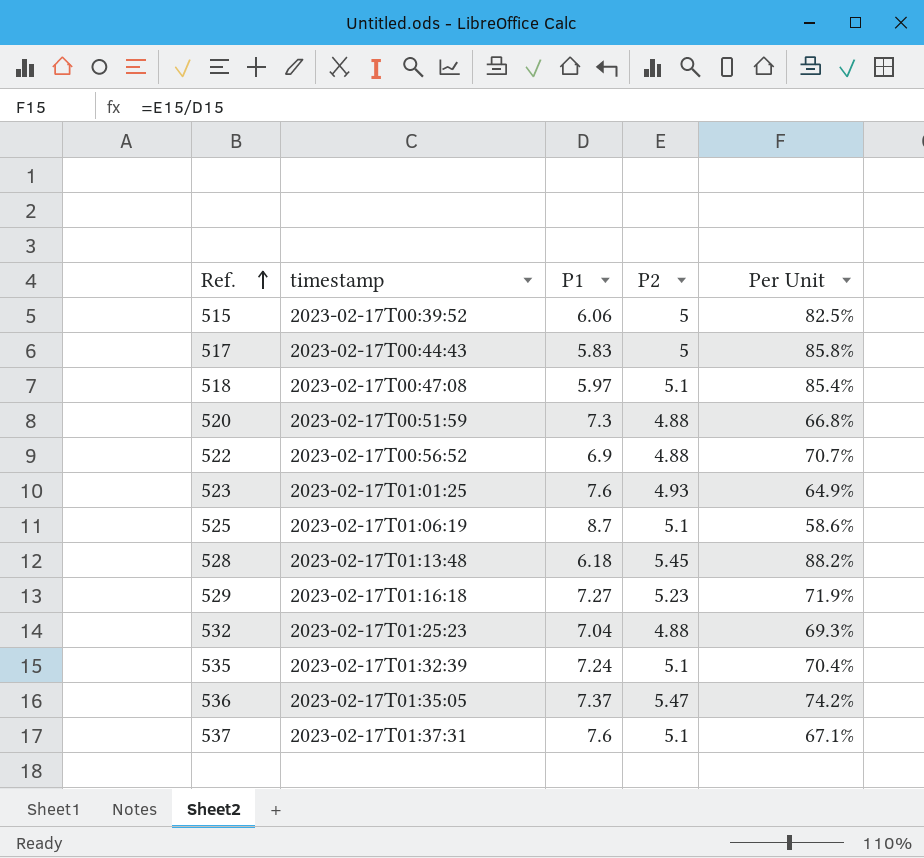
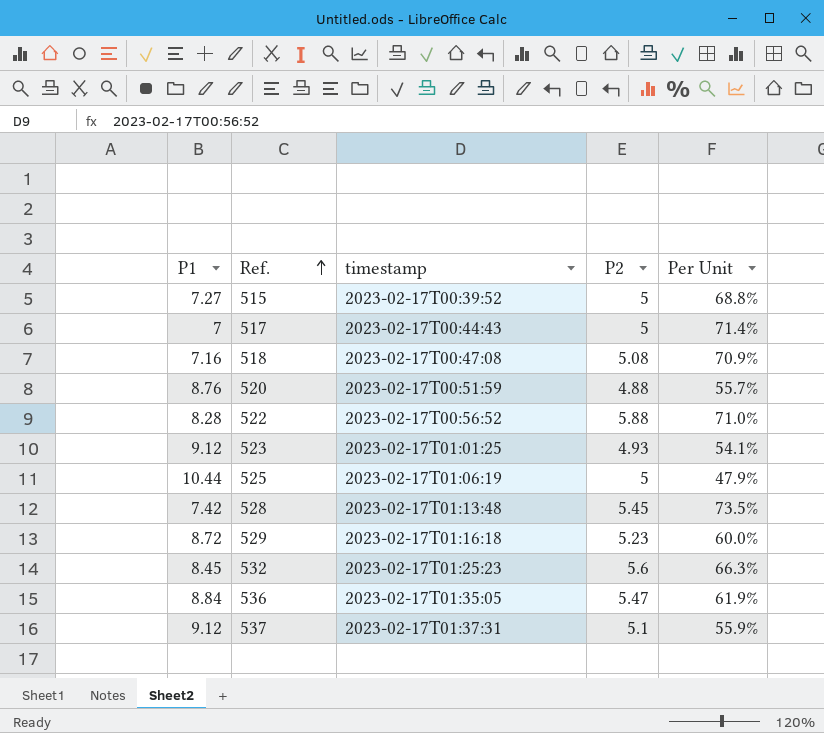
column P1 | position: 3 -> 1
row 535: 2023-02-17T01:32:39 | 7.24 | 5.1 | 70.4% -> none
515 | P1: 6.06 -> 7.27
515 | Per Unit: 82.5% -> 68.8%
517 | P1: 5.83 -> 7
517 | Per Unit: 85.8% -> 71.4%
518 | P1: 5.97 -> 7.16
518 | P2: 5.1 -> 5.08
518 | Per Unit: 85.4% -> 70.9%
520 | P1: 7.3 -> 8.76
520 | Per Unit: 66.8% -> 55.7%
522 | P1: 6.9 -> 8.28
522 | P2: 4.88 -> 5.88
522 | Per Unit: 70.7% -> 71.0%
523 | P1: 7.6 -> 9.12
523 | Per Unit: 64.9% -> 54.1%
525 | P1: 8.7 -> 10.44
525 | P2: 5.1 -> 5
525 | Per Unit: 58.6% -> 47.9%
528 | P1: 6.18 -> 7.42
528 | Per Unit: 88.2% -> 73.5%
529 | P1: 7.27 -> 8.72
529 | Per Unit: 71.9% -> 60.0%
532 | P1: 7.04 -> 8.45
532 | P2: 4.88 -> 5.6
532 | Per Unit: 69.3% -> 66.3%
536 | P1: 7.37 -> 8.84
536 | Per Unit: 74.2% -> 61.9%
537 | P1: 7.6 -> 9.12
537 | Per Unit: 67.1% -> 55.9%

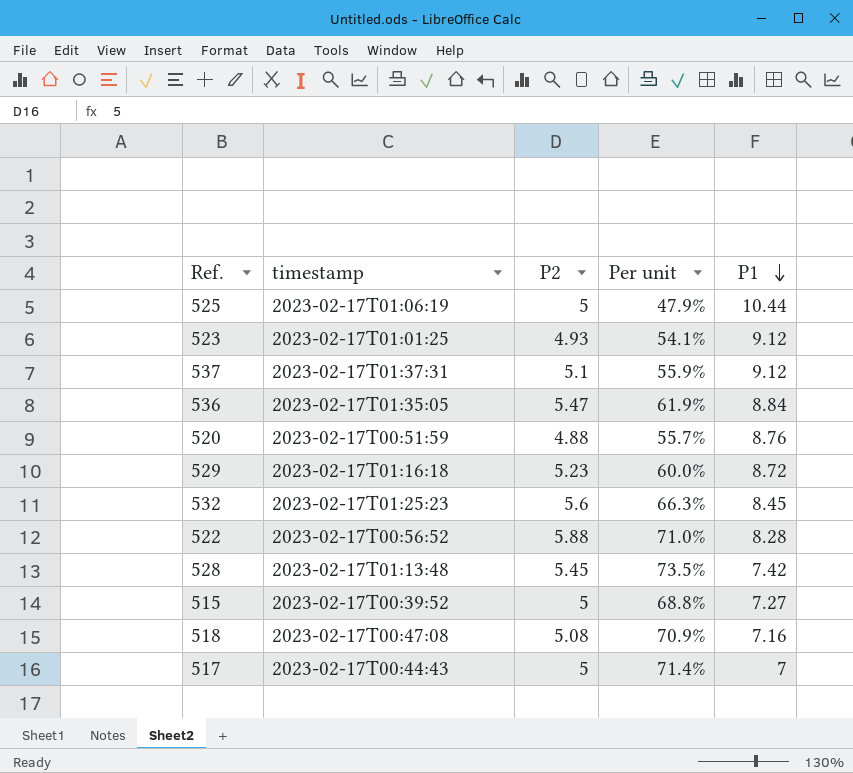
row order: Ref. ascending -> P1 descending
column name: Per Unit -> Per unit
column P1 | position: 1 -> 5

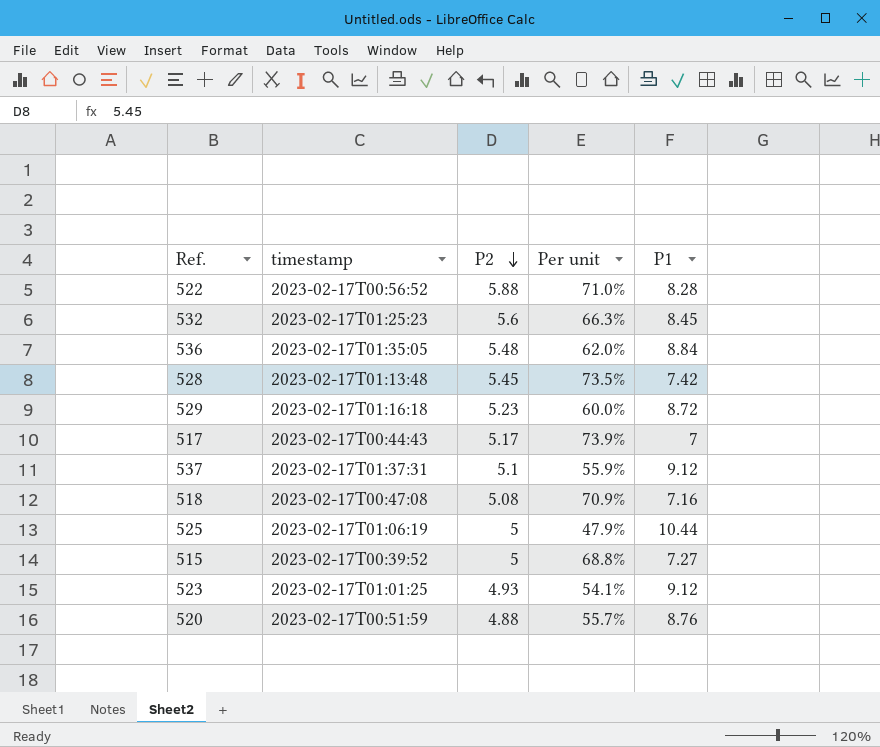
row order: P1 descending -> P2 descending
536 | P2: 5.47 -> 5.48
536 | Per unit: 61.9% -> 62.0%
517 | P2: 5 -> 5.17
517 | Per unit: 71.4% -> 73.9%

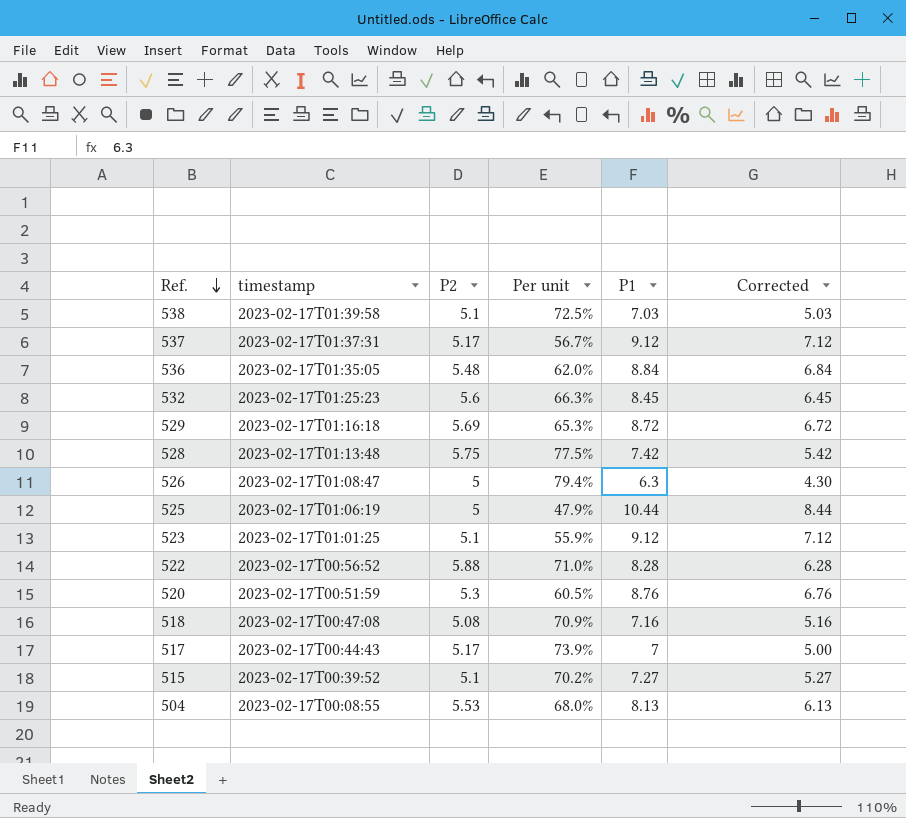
row order: P2 descending -> Ref. descending
column Corrected | formula: none -> [P1] - 2
row 538: none -> 2023-02-17T01:39:58 | 5.1 | 72.5% | 7.03 | 5.03
537 | P2: 5.1 -> 5.17
537 | Per unit: 55.9% -> 56.7%
529 | P2: 5.23 -> 5.69
529 | Per unit: 60.0% -> 65.3%
528 | P2: 5.45 -> 5.75
528 | Per unit: 73.5% -> 77.5%
row 526: none -> 2023-02-17T01:08:47 | 5 | 79.4% | 6.3 | 4.30
523 | P2: 4.93 -> 5.1
523 | Per unit: 54.1% -> 55.9%
520 | P2: 4.88 -> 5.3
520 | Per unit: 55.7% -> 60.5%
515 | P2: 5 -> 5.1
515 | Per unit: 68.8% -> 70.2%
row 504: none -> 2023-02-17T00:08:55 | 5.53 | 68.0% | 8.13 | 6.13

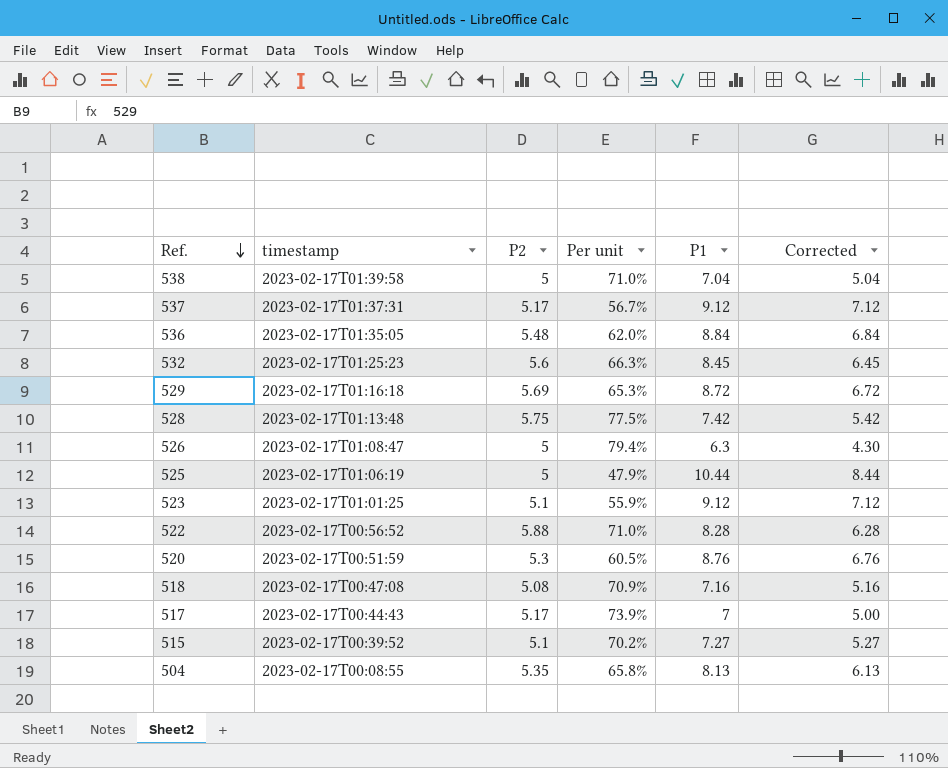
538 | P2: 5.1 -> 5
538 | Per unit: 72.5% -> 71.0%
538 | P1: 7.03 -> 7.04
538 | Corrected: 5.03 -> 5.04
504 | P2: 5.53 -> 5.35
504 | Per unit: 68.0% -> 65.8%

